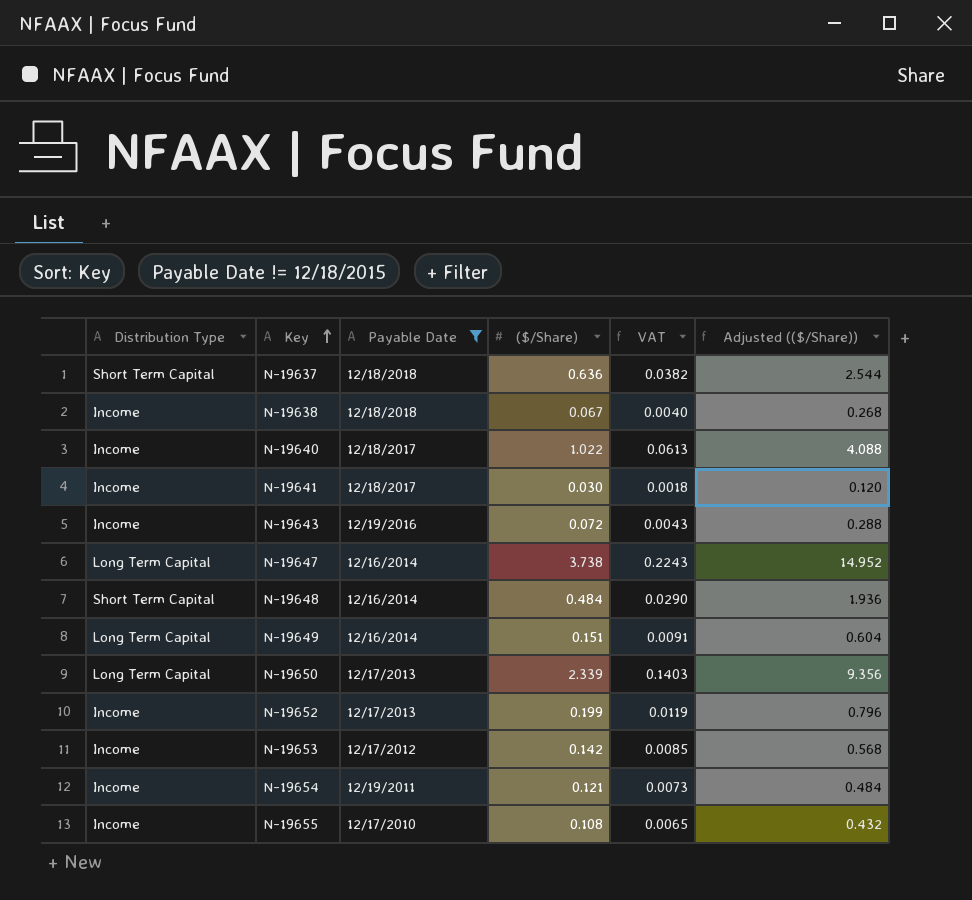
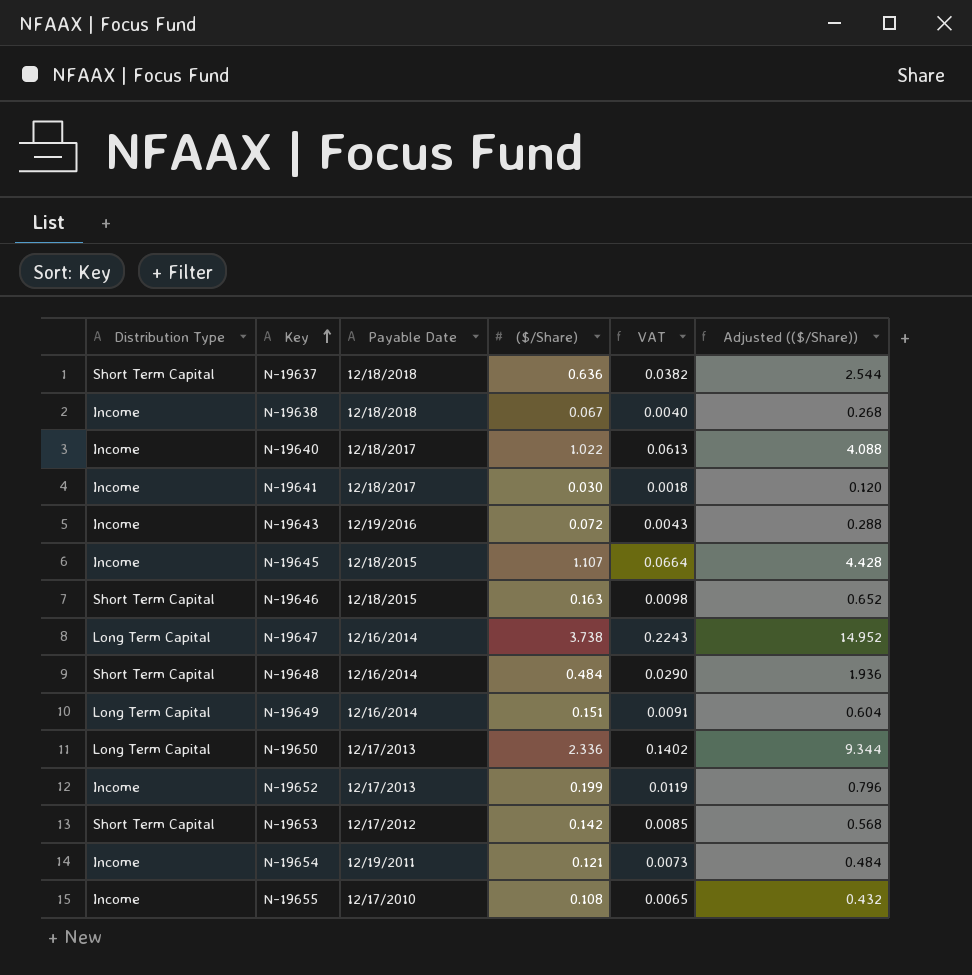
filter: Payable Date != 12/18/2015 -> none
N-19650 | ($/Share): 2.339 -> 2.336
N-19650 | VAT: 0.1403 -> 0.1402
N-19650 | Adjusted (($/Share)): 9.356 -> 9.344
N-19653 | Distribution Type: Income -> Short Term Capital

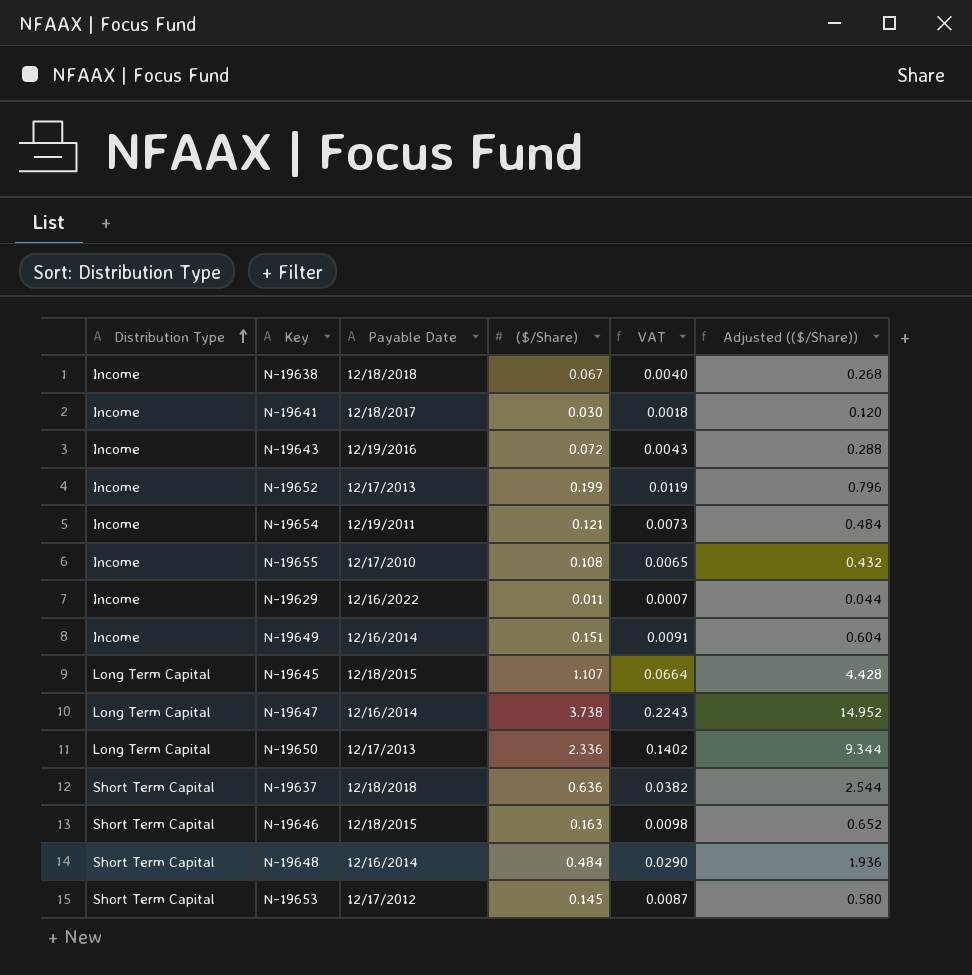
row order: Key ascending -> Distribution Type ascending
row N-19640: Income | 12/18/2017 | 1.022 | 0.0613 | 4.088 -> none
row N-19629: none -> Income | 12/16/2022 | 0.011 | 0.0007 | 0.044
N-19649 | Distribution Type: Long Term Capital -> Income
N-19645 | Distribution Type: Income -> Long Term Capital
N-19653 | ($/Share): 0.142 -> 0.145
N-19653 | VAT: 0.0085 -> 0.0087
N-19653 | Adjusted (($/Share)): 0.568 -> 0.580

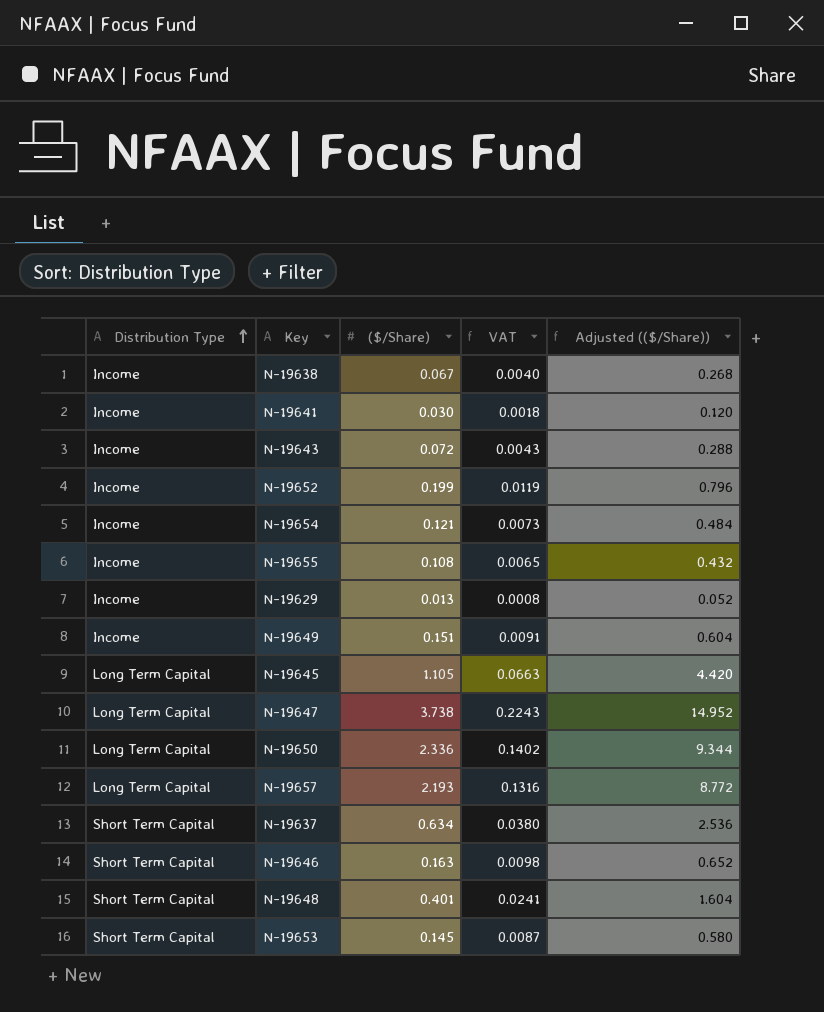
column Payable Date | position: 3 -> none
N-19629 | ($/Share): 0.011 -> 0.013
N-19629 | VAT: 0.0007 -> 0.0008
N-19629 | Adjusted (($/Share)): 0.044 -> 0.052
N-19645 | ($/Share): 1.107 -> 1.105
N-19645 | VAT: 0.0664 -> 0.0663
N-19645 | Adjusted (($/Share)): 4.428 -> 4.420
row N-19657: none -> Long Term Capital | 2.193 | 0.1316 | 8.772
N-19637 | ($/Share): 0.636 -> 0.634
N-19637 | VAT: 0.0382 -> 0.0380
N-19637 | Adjusted (($/Share)): 2.544 -> 2.536
N-19648 | ($/Share): 0.484 -> 0.401
N-19648 | VAT: 0.0290 -> 0.0241
N-19648 | Adjusted (($/Share)): 1.936 -> 1.604

